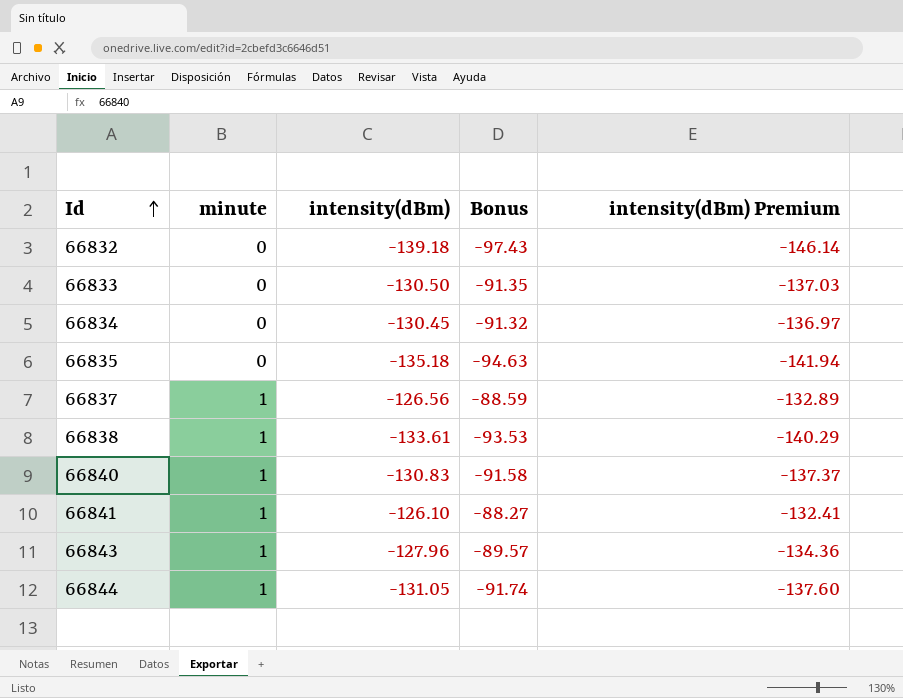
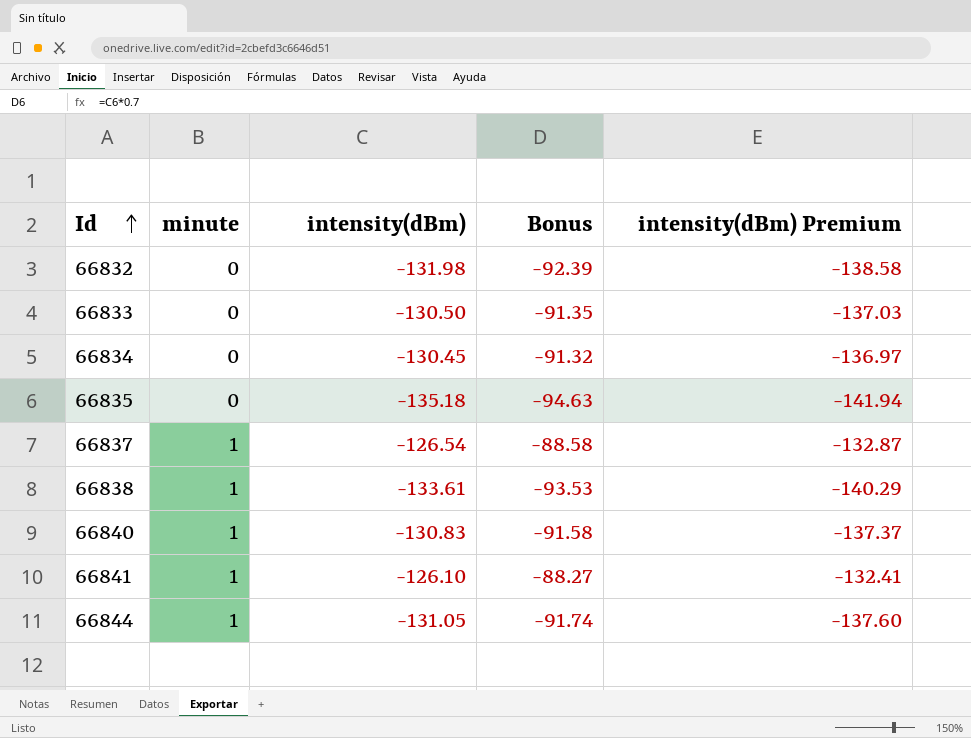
row 66843: 1 | -127.96 | -89.57 | -134.36 -> none
66832 | intensity(dBm): -139.18 -> -131.98
66832 | Bonus: -97.43 -> -92.39
66832 | intensity(dBm) Premium: -146.14 -> -138.58
66837 | intensity(dBm): -126.56 -> -126.54
66837 | Bonus: -88.59 -> -88.58
66837 | intensity(dBm) Premium: -132.89 -> -132.87

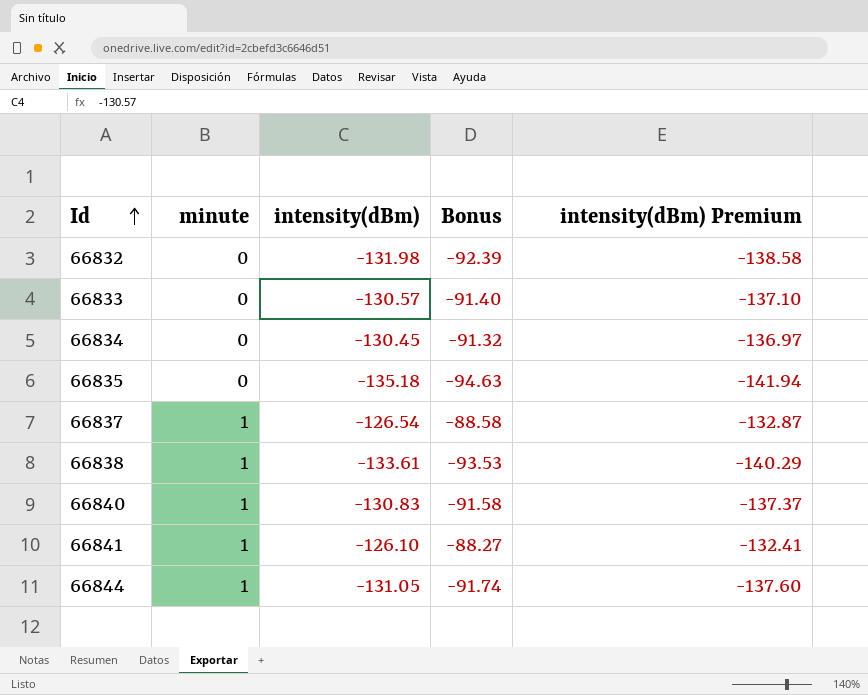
66833 | intensity(dBm): -130.50 -> -130.57
66833 | Bonus: -91.35 -> -91.40
66833 | intensity(dBm) Premium: -137.03 -> -137.10

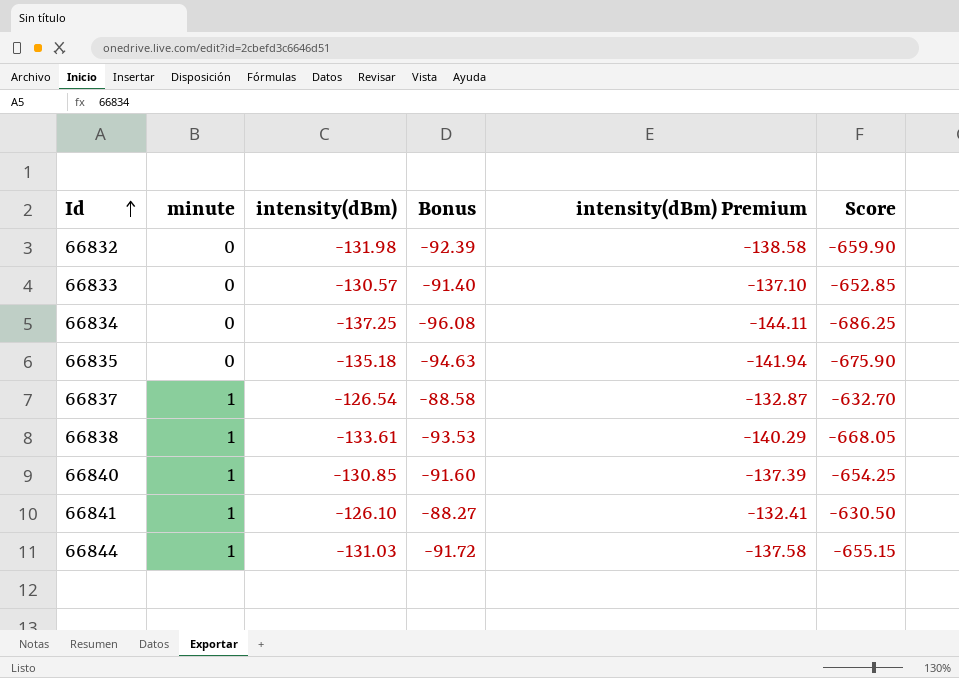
column Score | formula: none -> [intensity(dBm)] * 5
66834 | intensity(dBm): -130.45 -> -137.25
66834 | Bonus: -91.32 -> -96.08
66834 | intensity(dBm) Premium: -136.97 -> -144.11
66840 | intensity(dBm): -130.83 -> -130.85
66840 | Bonus: -91.58 -> -91.60
66840 | intensity(dBm) Premium: -137.37 -> -137.39
66844 | intensity(dBm): -131.05 -> -131.03
66844 | Bonus: -91.74 -> -91.72
66844 | intensity(dBm) Premium: -137.60 -> -137.58

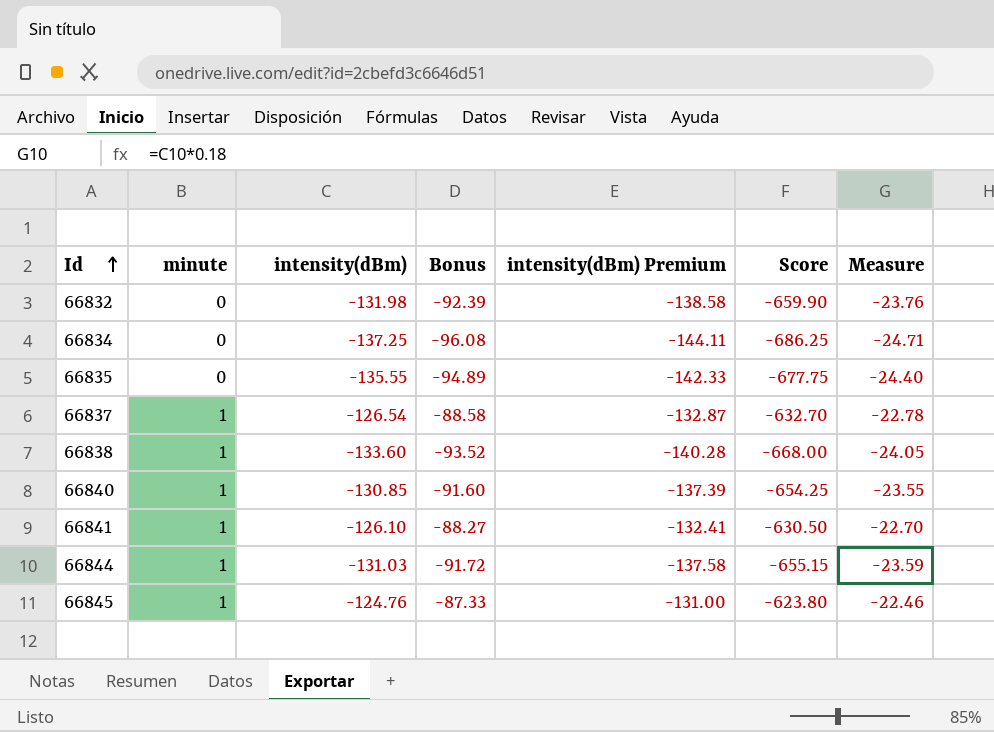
column Measure | formula: none -> [intensity(dBm)] * 0.18
row 66833: 0 | -130.57 | -91.40 | -137.10 | -652.85 -> none
66835 | intensity(dBm): -135.18 -> -135.55
66835 | Bonus: -94.63 -> -94.89
66835 | intensity(dBm) Premium: -141.94 -> -142.33
66835 | Score: -675.90 -> -677.75
66838 | intensity(dBm): -133.61 -> -133.60
66838 | Bonus: -93.53 -> -93.52
66838 | intensity(dBm) Premium: -140.29 -> -140.28
66838 | Score: -668.05 -> -668.00
row 66845: none -> 1 | -124.76 | -87.33 | -131.00 | -623.80 | -22.46

